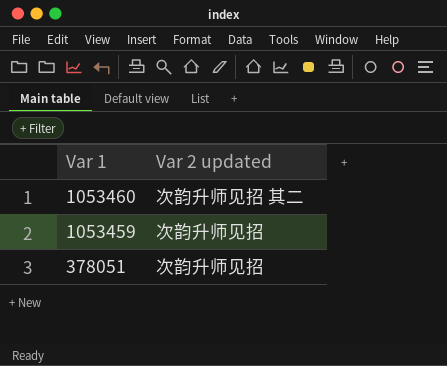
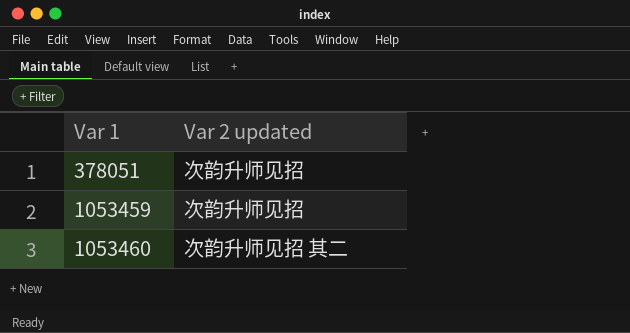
row order: Var 1 descending -> Var 1 ascending

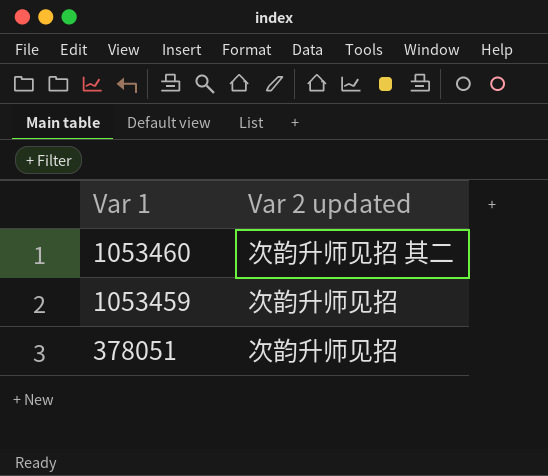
row order: Var 1 ascending -> Var 1 descending

